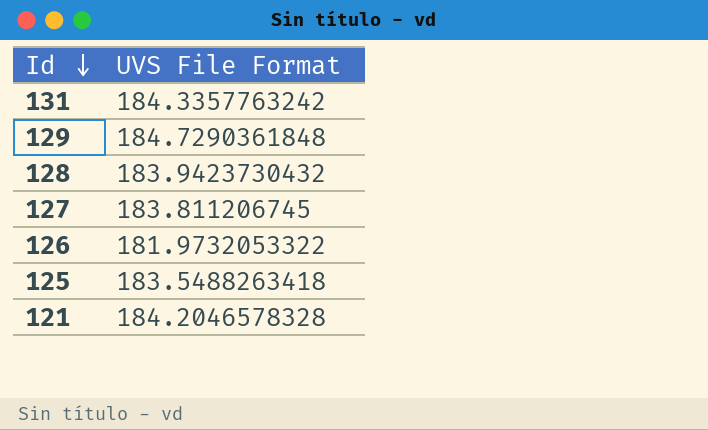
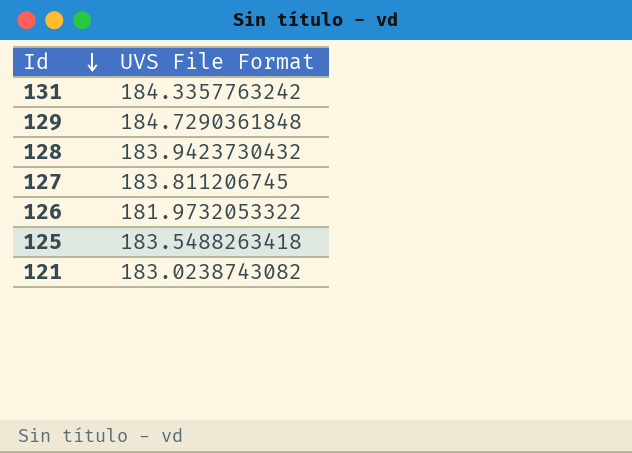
121 | UVS File Format: 184.2046578328 -> 183.0238743082

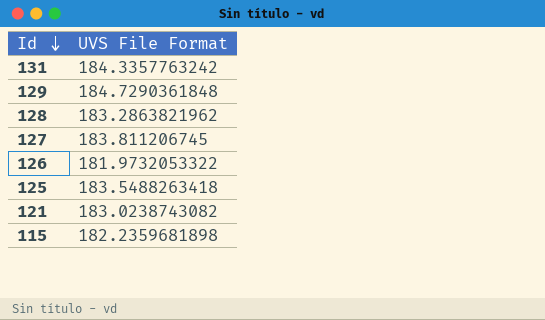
128 | UVS File Format: 183.9423730432 -> 183.2863821962
row 115: none -> 182.2359681898

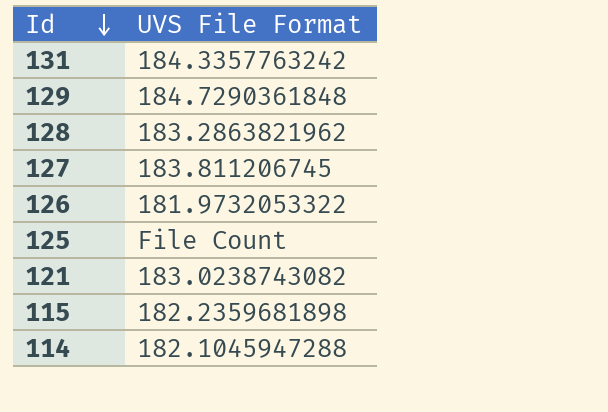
125 | UVS File Format: 183.5488263418 -> File Count
row 114: none -> 182.1045947288

